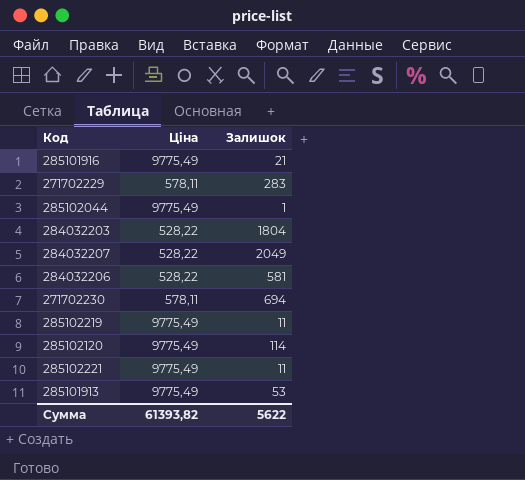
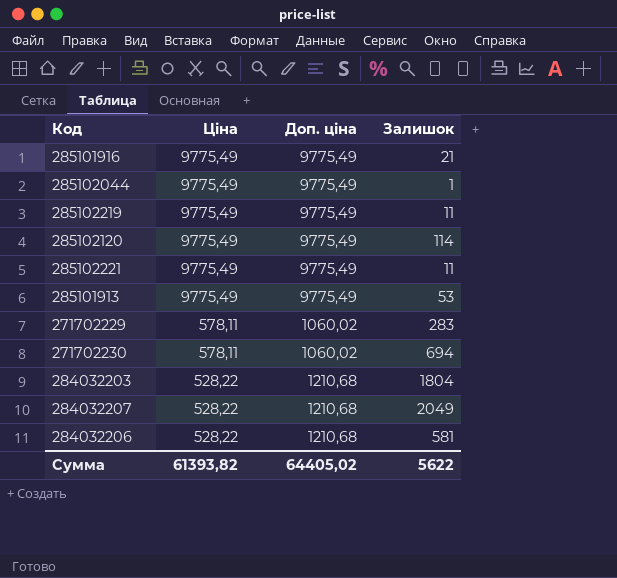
row order: none -> Ціна descending
column Доп. ціна | position: none -> 3

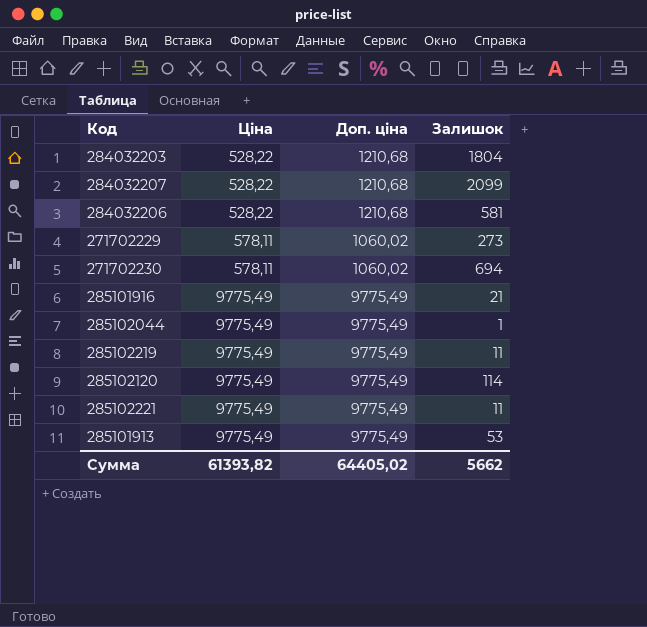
row order: Ціна descending -> Ціна ascending
284032207 | Залишок: 2049 -> 2099
271702229 | Залишок: 283 -> 273
Сумма | Залишок: 5622 -> 5662

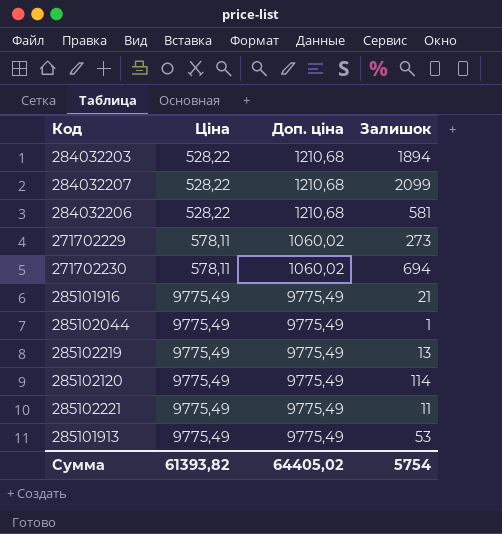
284032203 | Залишок: 1804 -> 1894
285102219 | Залишок: 11 -> 13
Сумма | Залишок: 5662 -> 5754

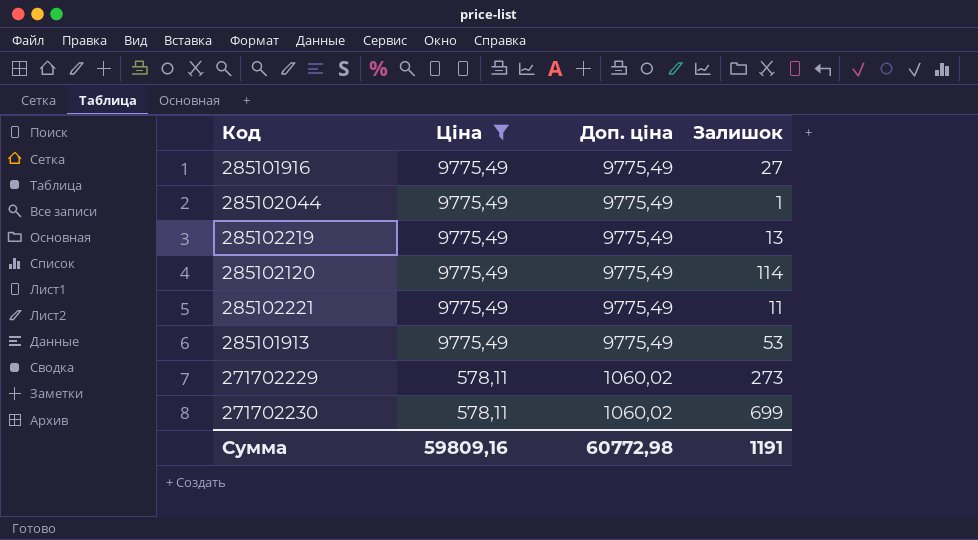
filter: none -> Ціна != 528,22
row order: Ціна ascending -> Ціна descending
285101916 | Залишок: 21 -> 27
271702230 | Залишок: 694 -> 699
Сумма | Ціна: 61393,82 -> 59809,16
Сумма | Доп. ціна: 64405,02 -> 60772,98
Сумма | Залишок: 5754 -> 1191

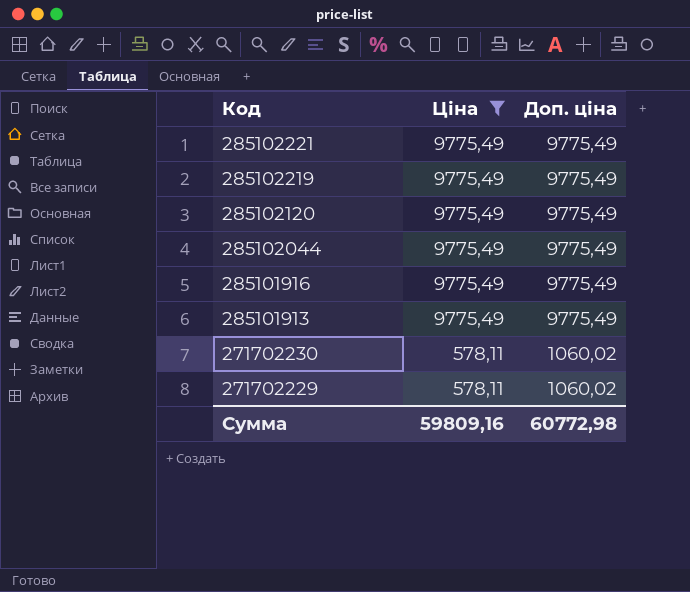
row order: Ціна descending -> Код descending
column Залишок | position: 4 -> none

